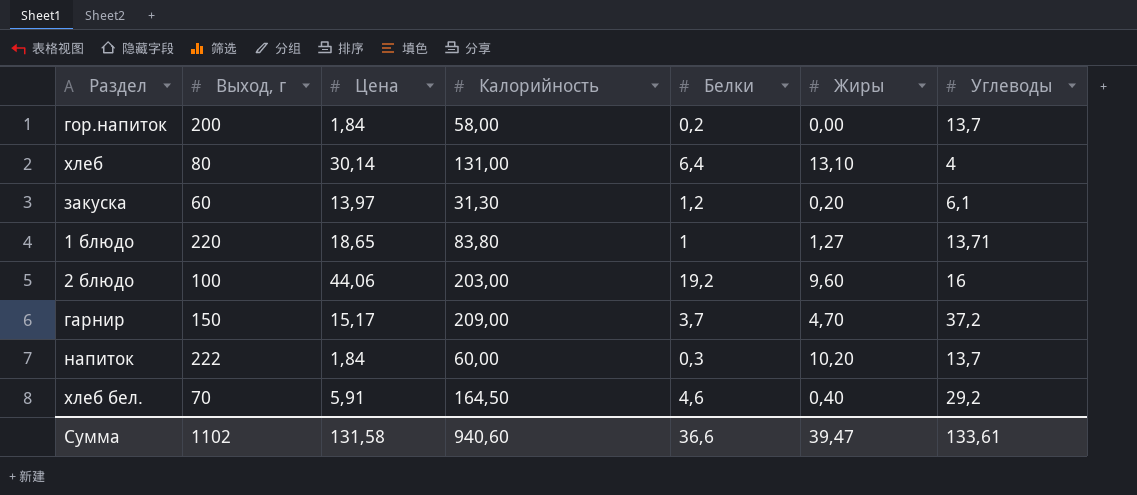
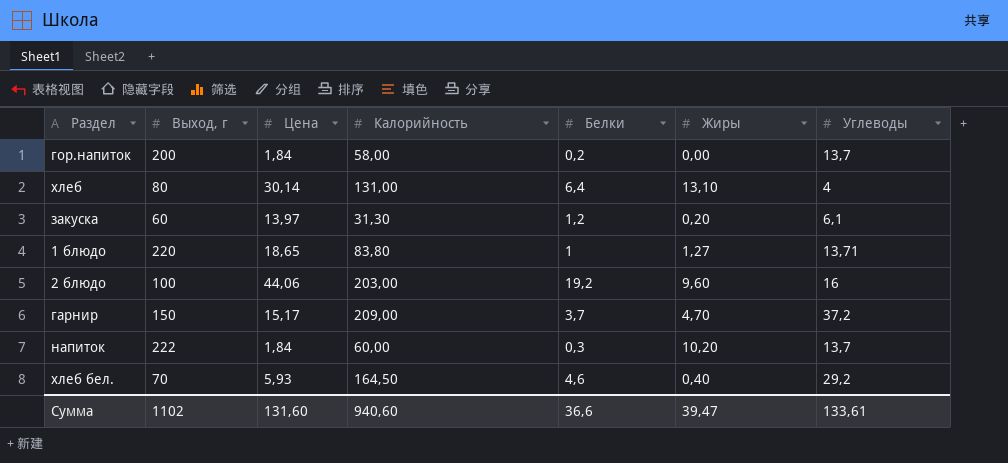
хлеб бел. | Цена: 5,91 -> 5,93
Сумма | Цена: 131,58 -> 131,60

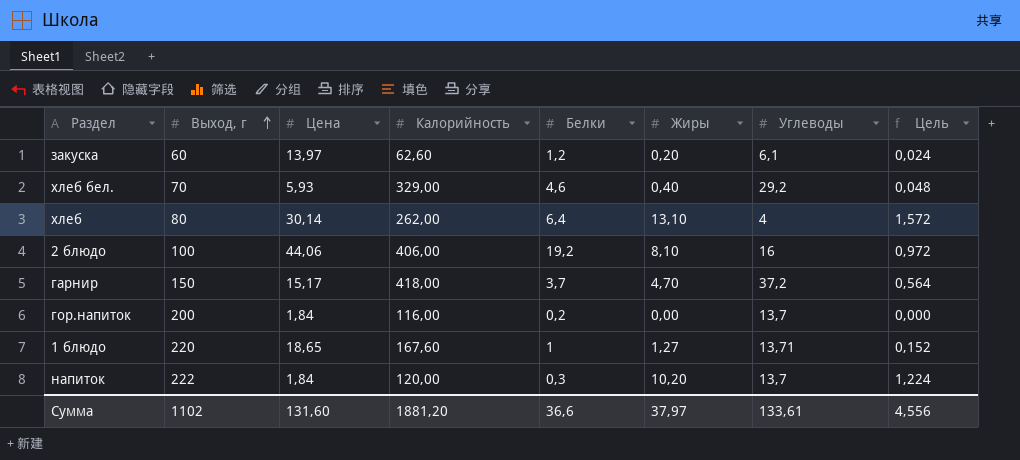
row order: none -> Выход, г ascending
column Цель | formula: none -> [Жиры] * 0,12
закуска | Калорийность: 31,30 -> 62,60
хлеб бел. | Калорийность: 164,50 -> 329,00
хлеб | Калорийность: 131,00 -> 262,00
2 блюдо | Калорийность: 203,00 -> 406,00
2 блюдо | Жиры: 9,60 -> 8,10
гарнир | Калорийность: 209,00 -> 418,00
гор.напиток | Калорийность: 58,00 -> 116,00
1 блюдо | Калорийность: 83,80 -> 167,60
напиток | Калорийность: 60,00 -> 120,00
Сумма | Калорийность: 940,60 -> 1881,20
Сумма | Жиры: 39,47 -> 37,97

